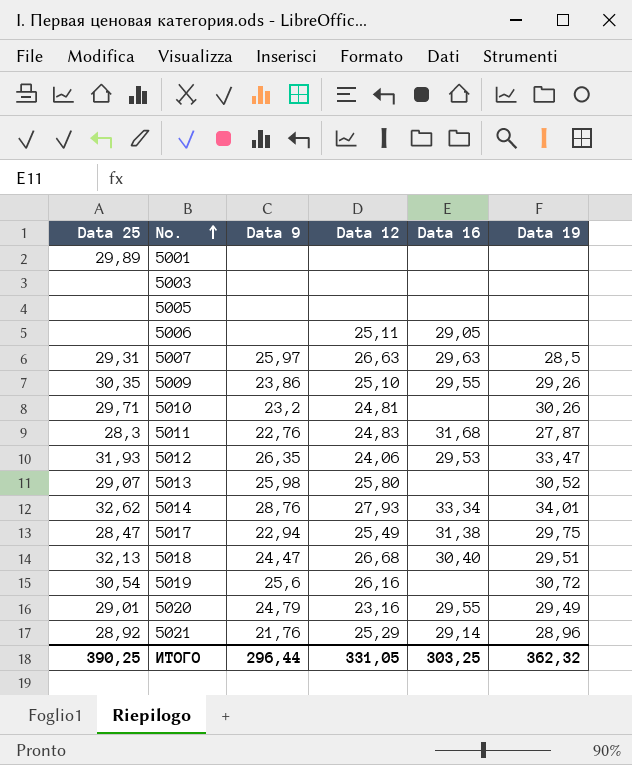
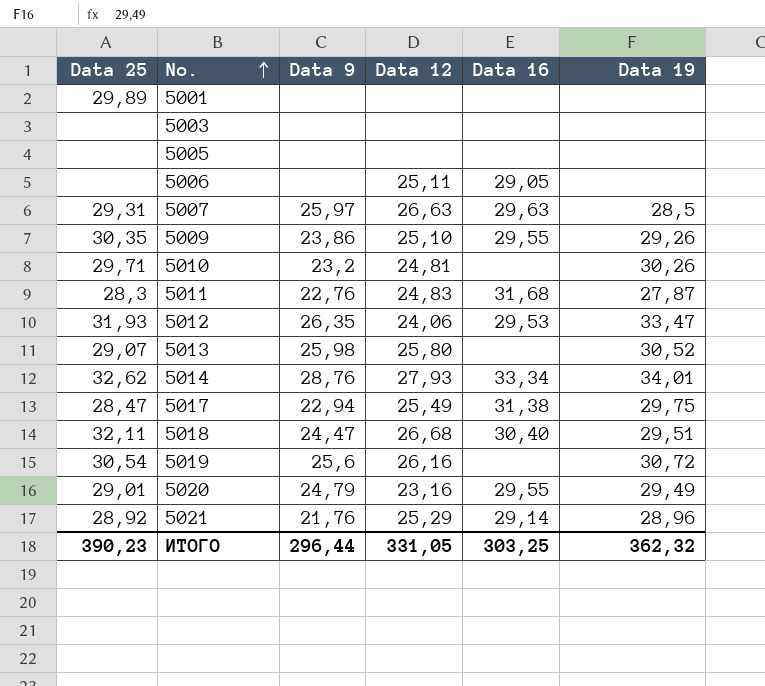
5018 | Data 25: 32,13 -> 32,11
ИТОГО | Data 25: 390,25 -> 390,23

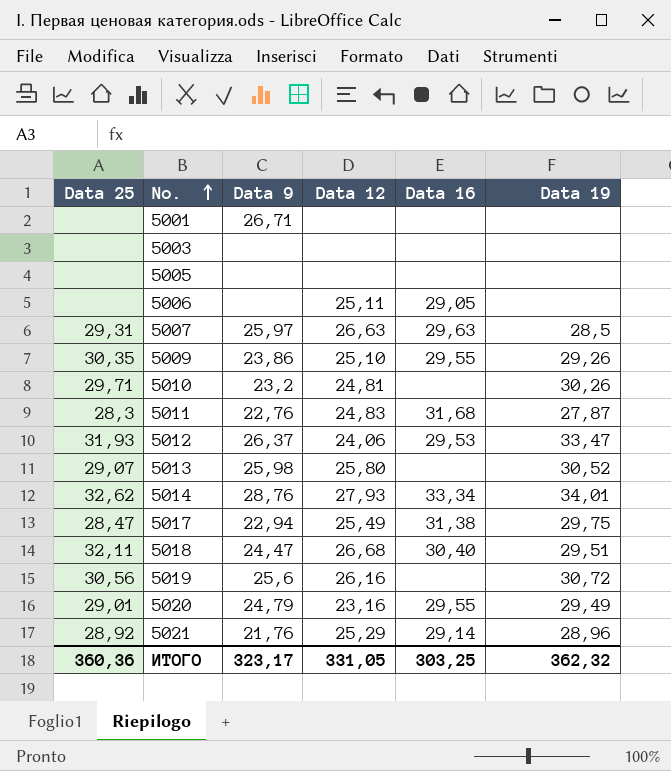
5001 | Data 25: 29,89 -> none
5001 | Data 9: none -> 26,71
5012 | Data 9: 26,35 -> 26,37
5019 | Data 25: 30,54 -> 30,56
ИТОГО | Data 25: 390,23 -> 360,36
ИТОГО | Data 9: 296,44 -> 323,17

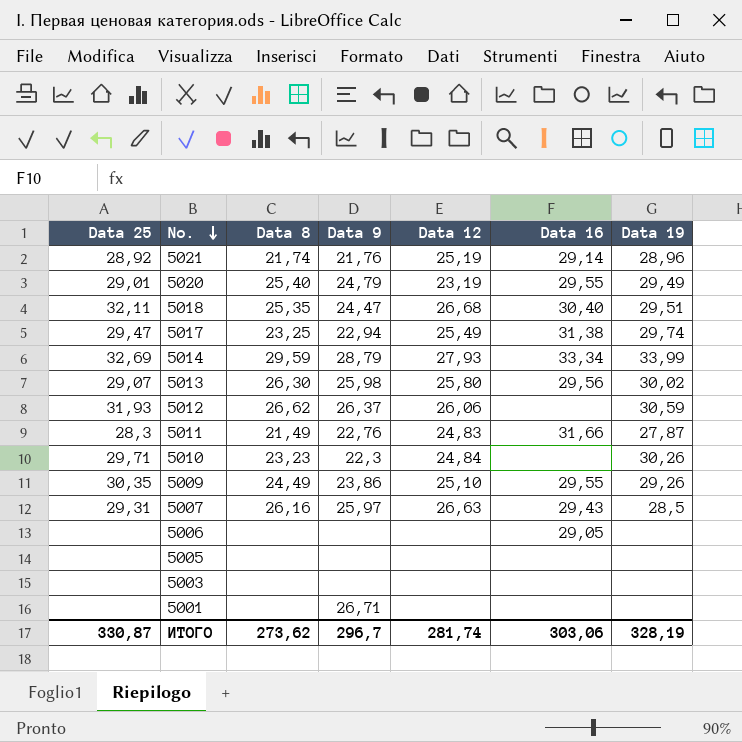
row order: No. ascending -> No. descending
column Data 8 | position: none -> 3
row 5019: 30,56 | 25,6 | 26,16 | none | 30,72 -> none
5021 | Data 12: 25,29 -> 25,19
5020 | Data 12: 23,16 -> 23,19
5017 | Data 25: 28,47 -> 29,47
5017 | Data 19: 29,75 -> 29,74
5014 | Data 25: 32,62 -> 32,69
5014 | Data 9: 28,76 -> 28,79
5014 | Data 19: 34,01 -> 33,99
5013 | Data 16: none -> 29,56
5013 | Data 19: 30,52 -> 30,02
5012 | Data 12: 24,06 -> 26,06
5012 | Data 16: 29,53 -> none
5012 | Data 19: 33,47 -> 30,59
5011 | Data 16: 31,68 -> 31,66
5010 | Data 9: 23,2 -> 22,3
5010 | Data 12: 24,81 -> 24,84
5007 | Data 16: 29,63 -> 29,43
5006 | Data 12: 25,11 -> none
ИТОГО | Data 25: 360,36 -> 330,87
ИТОГО | Data 9: 323,17 -> 296,7
ИТОГО | Data 12: 331,05 -> 281,74
ИТОГО | Data 16: 303,25 -> 303,06
ИТОГО | Data 19: 362,32 -> 328,19

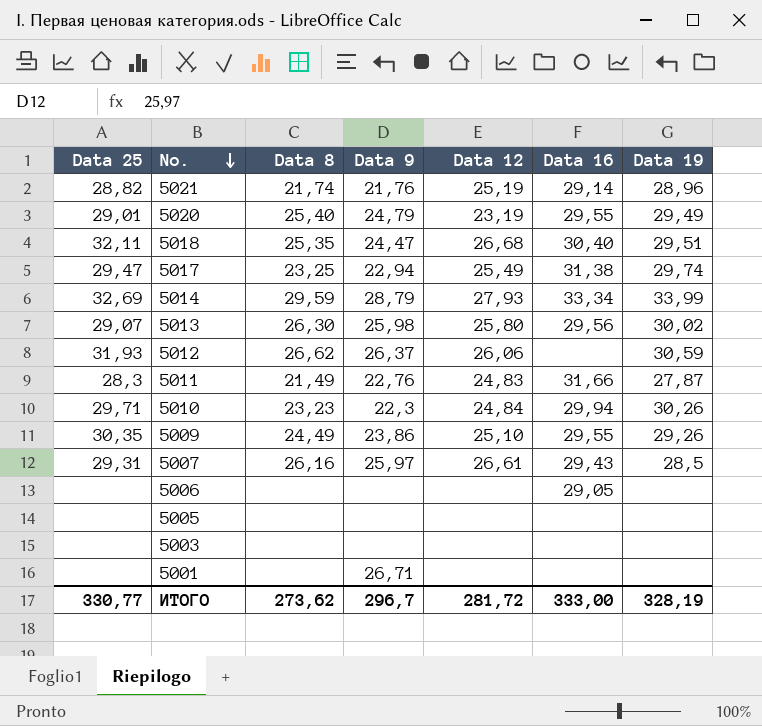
5021 | Data 25: 28,92 -> 28,82
5010 | Data 16: none -> 29,94
5007 | Data 12: 26,63 -> 26,61
ИТОГО | Data 25: 330,87 -> 330,77
ИТОГО | Data 12: 281,74 -> 281,72
ИТОГО | Data 16: 303,06 -> 333,00

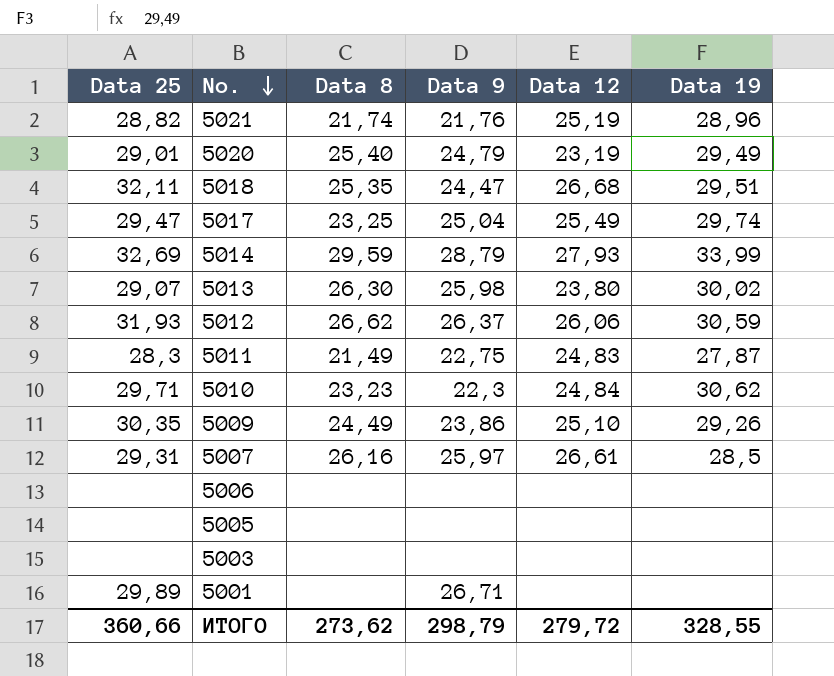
column Data 16 | position: 6 -> none
5017 | Data 9: 22,94 -> 25,04
5013 | Data 12: 25,80 -> 23,80
5011 | Data 9: 22,76 -> 22,75
5010 | Data 19: 30,26 -> 30,62
5001 | Data 25: none -> 29,89
ИТОГО | Data 25: 330,77 -> 360,66
ИТОГО | Data 9: 296,7 -> 298,79
ИТОГО | Data 12: 281,72 -> 279,72
ИТОГО | Data 19: 328,19 -> 328,55

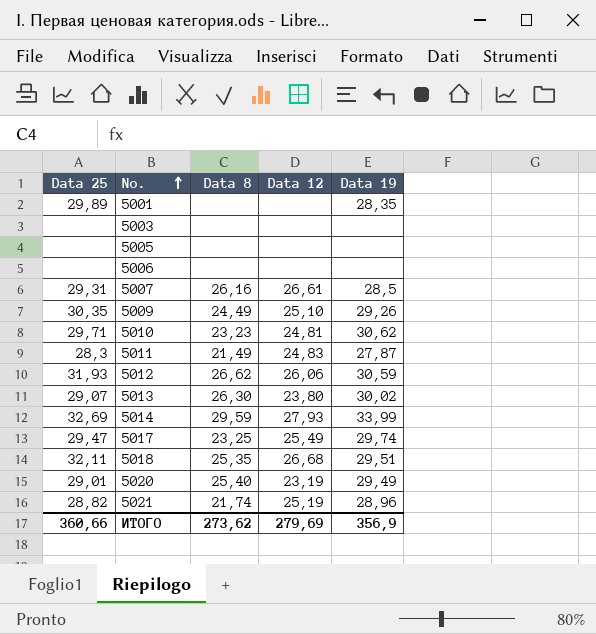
row order: No. descending -> No. ascending
column Data 9 | position: 4 -> none
5001 | Data 19: none -> 28,35
5010 | Data 12: 24,84 -> 24,81
ИТОГО | Data 12: 279,72 -> 279,69
ИТОГО | Data 19: 328,55 -> 356,9

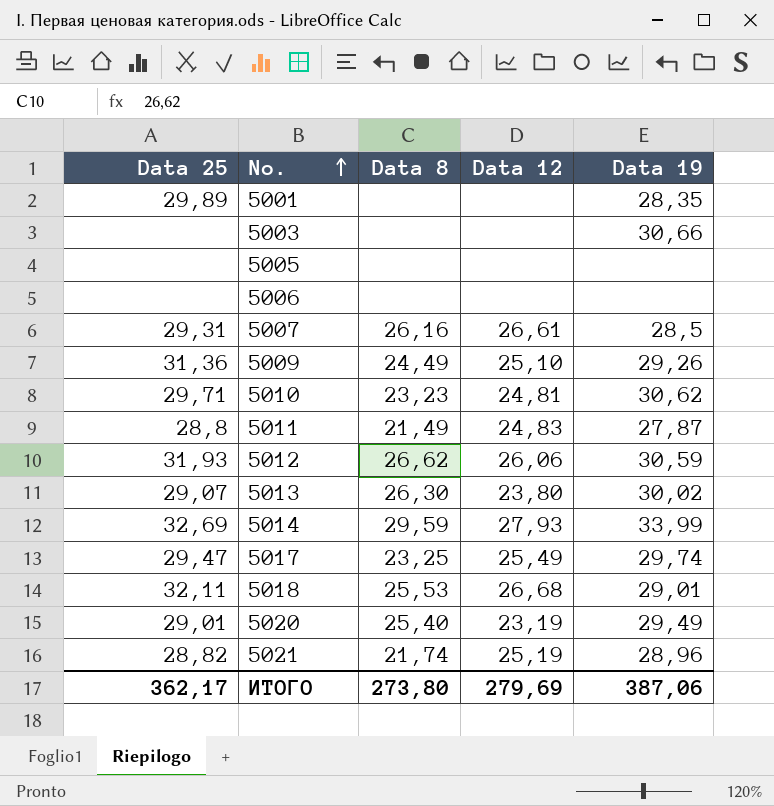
5003 | Data 19: none -> 30,66
5009 | Data 25: 30,35 -> 31,36
5011 | Data 25: 28,3 -> 28,8
5018 | Data 8: 25,35 -> 25,53
5018 | Data 19: 29,51 -> 29,01
ИТОГО | Data 25: 360,66 -> 362,17
ИТОГО | Data 8: 273,62 -> 273,80
ИТОГО | Data 19: 356,9 -> 387,06

